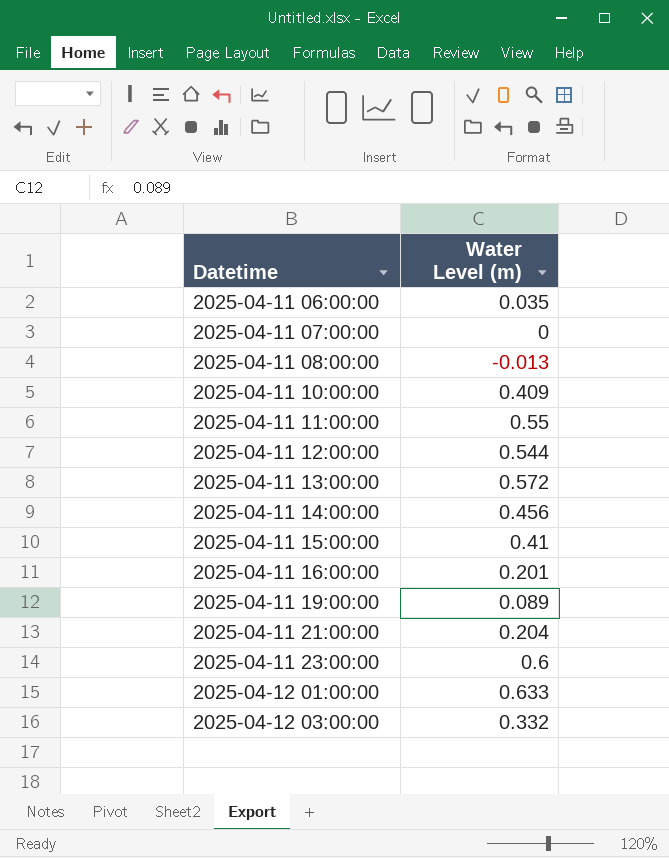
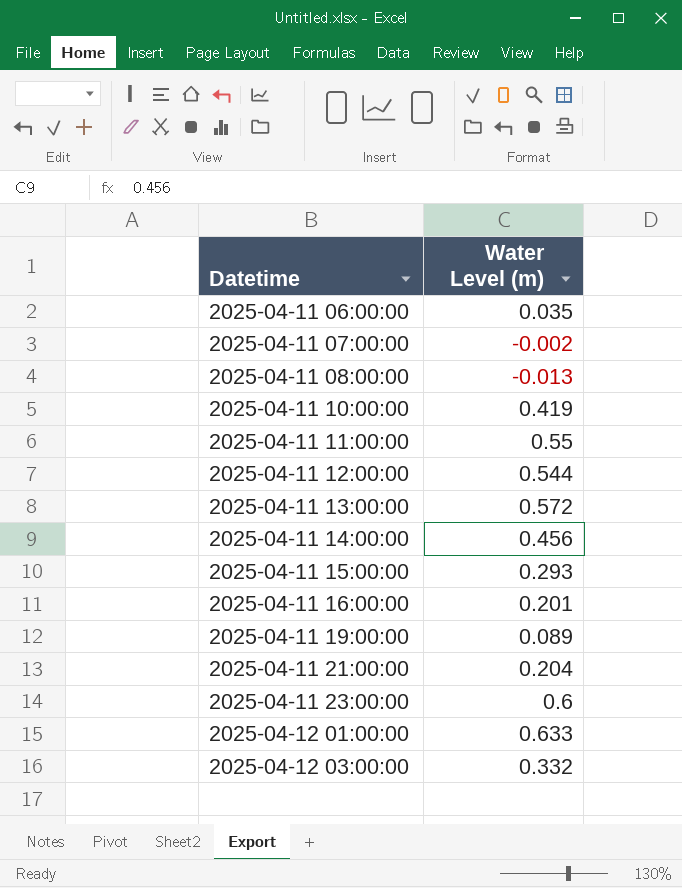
2025-04-11 07:00:00 | Water Level (m): 0 -> -0.002
2025-04-11 10:00:00 | Water Level (m): 0.409 -> 0.419
2025-04-11 15:00:00 | Water Level (m): 0.41 -> 0.293

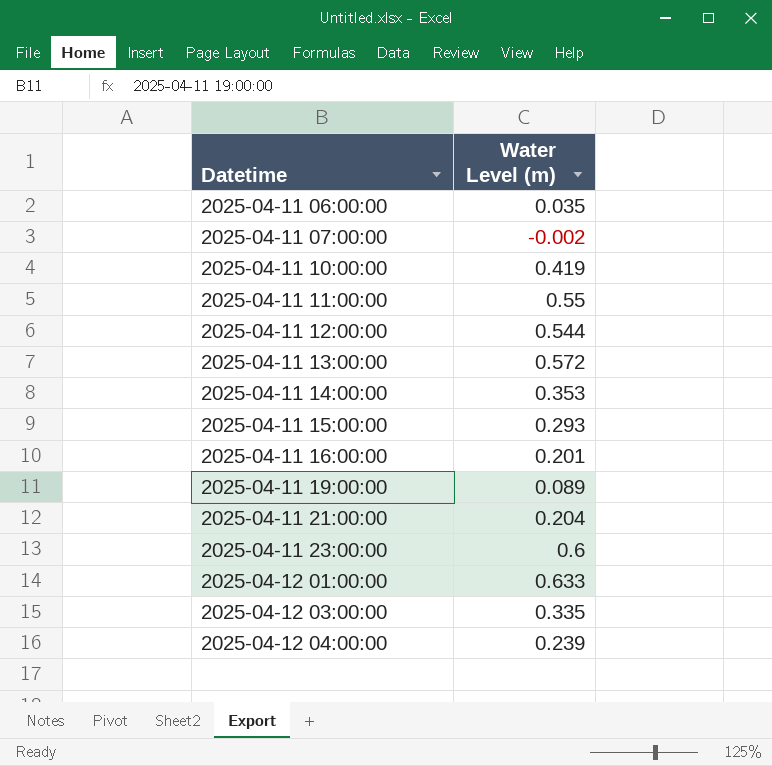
row 2025-04-11 08:00:00: -0.013 -> none
2025-04-11 14:00:00 | Water Level (m): 0.456 -> 0.353
2025-04-12 03:00:00 | Water Level (m): 0.332 -> 0.335
row 2025-04-12 04:00:00: none -> 0.239

